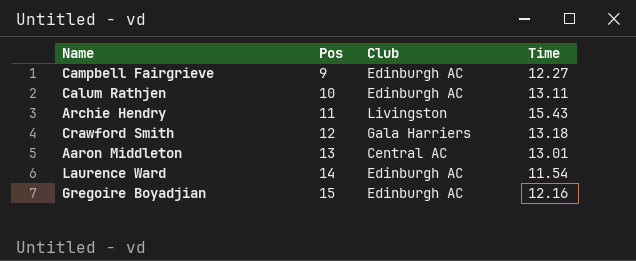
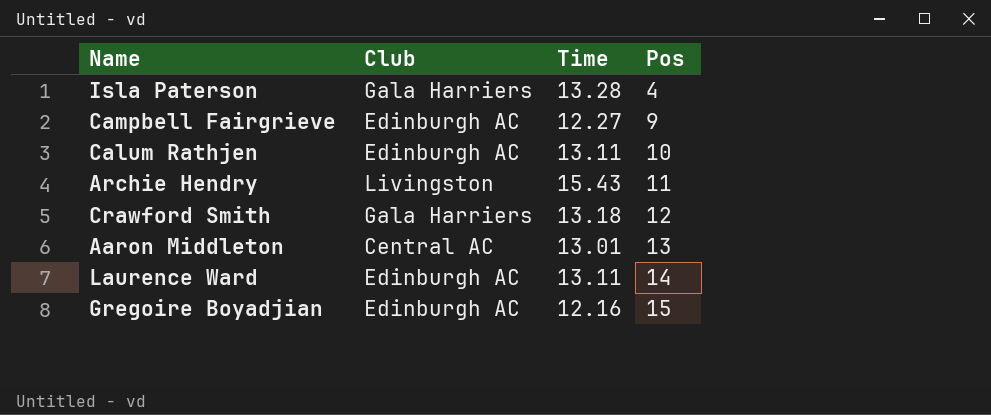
column Pos | position: 2 -> 4
row Isla Paterson: none -> Gala Harriers | 13.28 | 4
Laurence Ward | Time: 11.54 -> 13.11

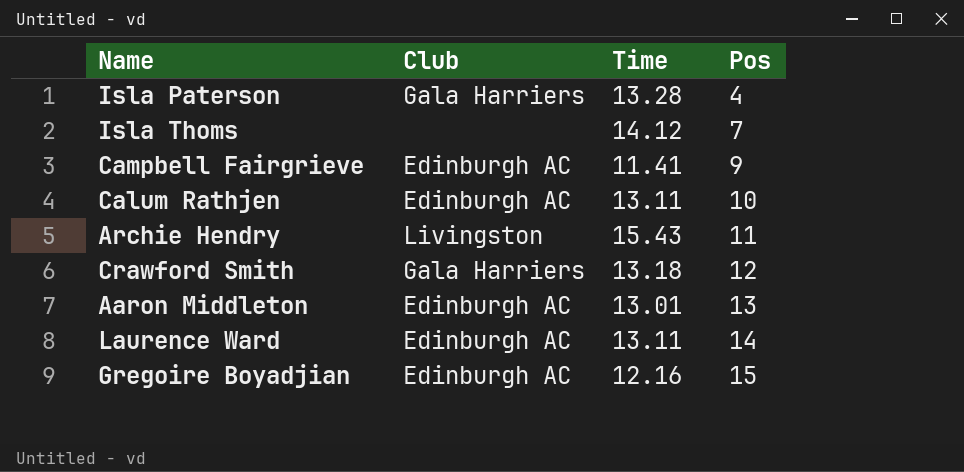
row Isla Thoms: none -> none | 14.12 | 7
Campbell Fairgrieve | Time: 12.27 -> 11.41
Aaron Middleton | Club: Central AC -> Edinburgh AC

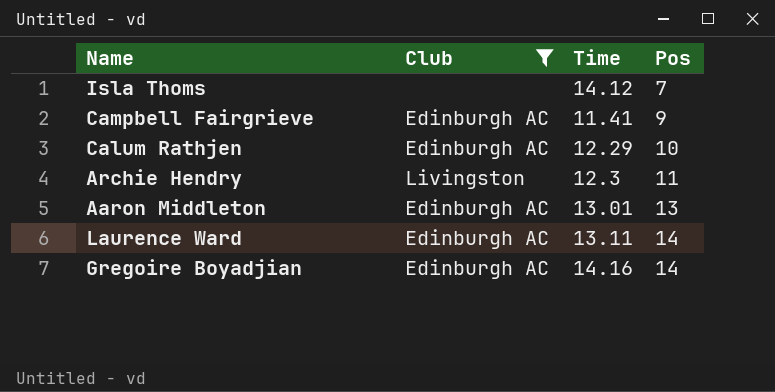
filter: none -> Club != Gala Harriers
Calum Rathjen | Time: 13.11 -> 12.29
Archie Hendry | Time: 15.43 -> 12.3
Gregoire Boyadjian | Time: 12.16 -> 14.16
Gregoire Boyadjian | Pos: 15 -> 14

